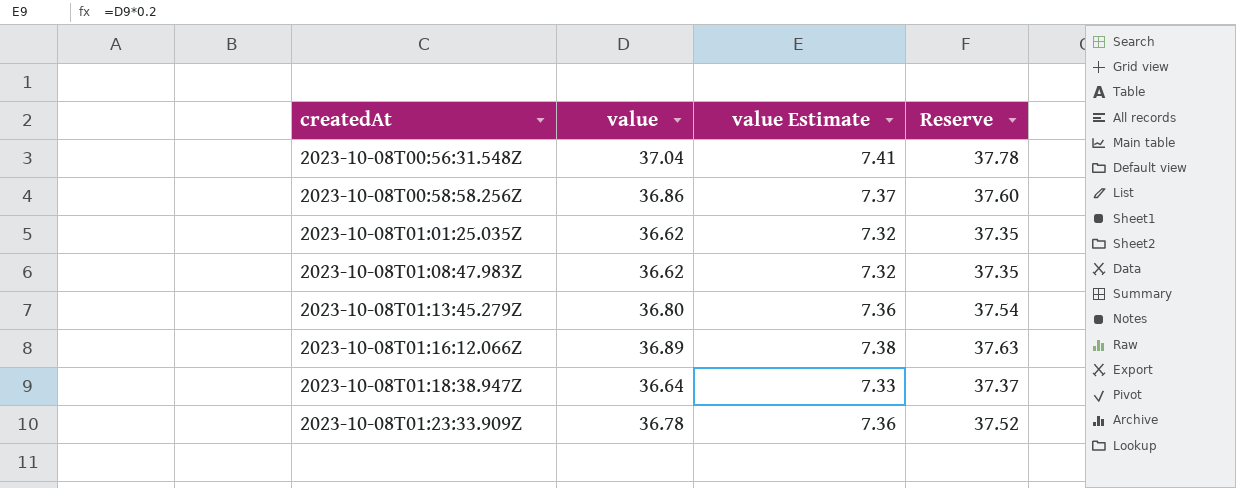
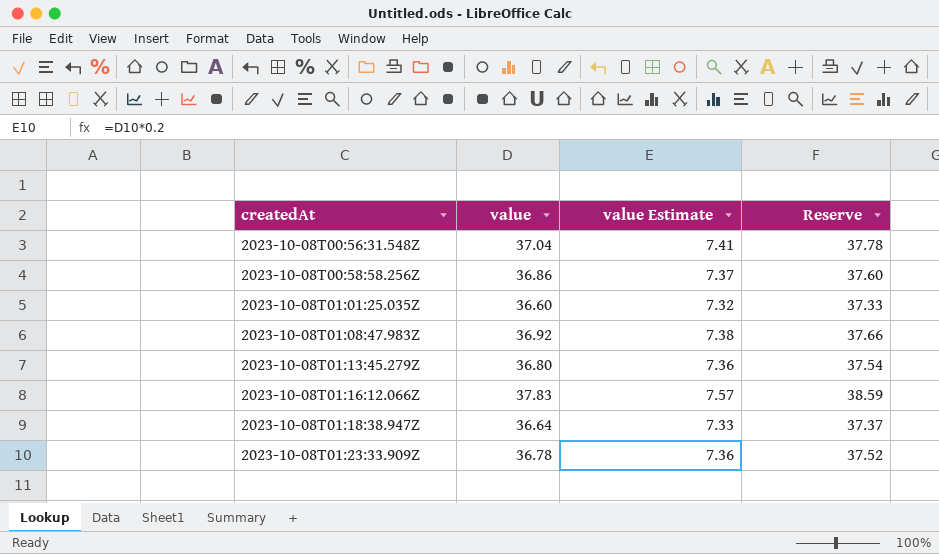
2023-10-08T01:01:25.035Z | value: 36.62 -> 36.60
2023-10-08T01:01:25.035Z | Reserve: 37.35 -> 37.33
2023-10-08T01:08:47.983Z | value: 36.62 -> 36.92
2023-10-08T01:08:47.983Z | value Estimate: 7.32 -> 7.38
2023-10-08T01:08:47.983Z | Reserve: 37.35 -> 37.66
2023-10-08T01:16:12.066Z | value: 36.89 -> 37.83
2023-10-08T01:16:12.066Z | value Estimate: 7.38 -> 7.57
2023-10-08T01:16:12.066Z | Reserve: 37.63 -> 38.59

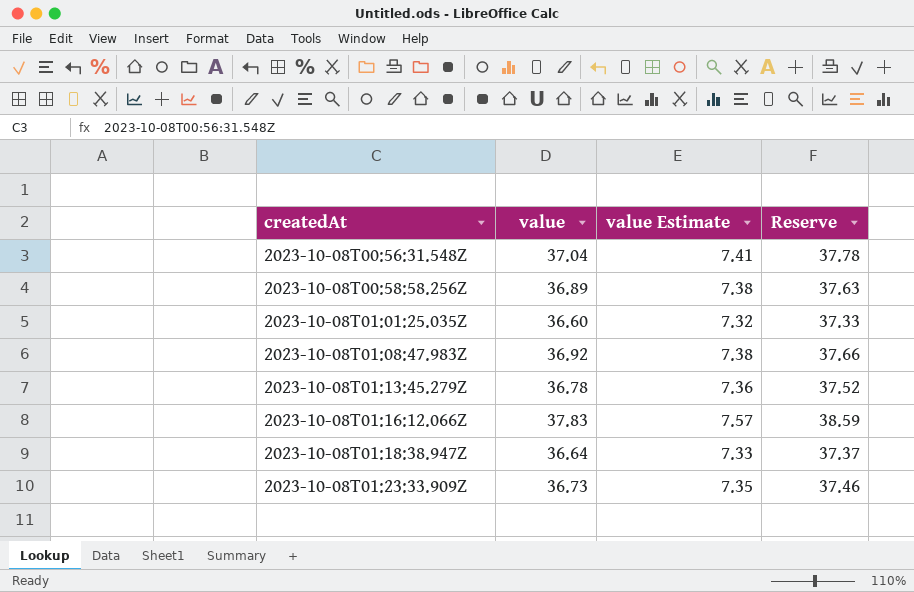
2023-10-08T00:58:58.256Z | value: 36.86 -> 36.89
2023-10-08T00:58:58.256Z | value Estimate: 7.37 -> 7.38
2023-10-08T00:58:58.256Z | Reserve: 37.60 -> 37.63
2023-10-08T01:13:45.279Z | value: 36.80 -> 36.78
2023-10-08T01:13:45.279Z | Reserve: 37.54 -> 37.52
2023-10-08T01:23:33.909Z | value: 36.78 -> 36.73
2023-10-08T01:23:33.909Z | value Estimate: 7.36 -> 7.35
2023-10-08T01:23:33.909Z | Reserve: 37.52 -> 37.46

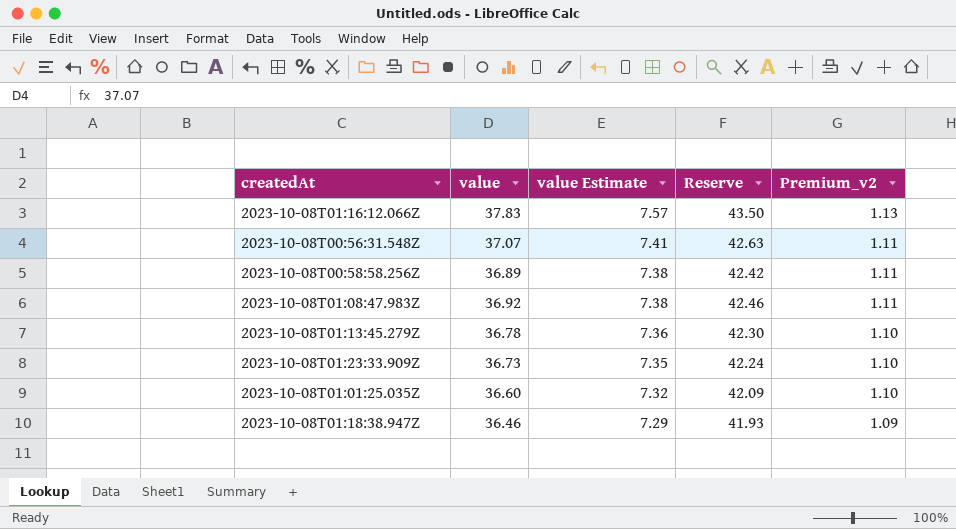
row order: createdAt ascending -> value Estimate descending
column Reserve | formula: [value] * 1.02 -> [value] * 1.15
column Premium_v2 | formula: none -> [value] * 0.03
2023-10-08T00:56:31.548Z | value: 37.04 -> 37.07
2023-10-08T01:18:38.947Z | value: 36.64 -> 36.46
2023-10-08T01:18:38.947Z | value Estimate: 7.33 -> 7.29

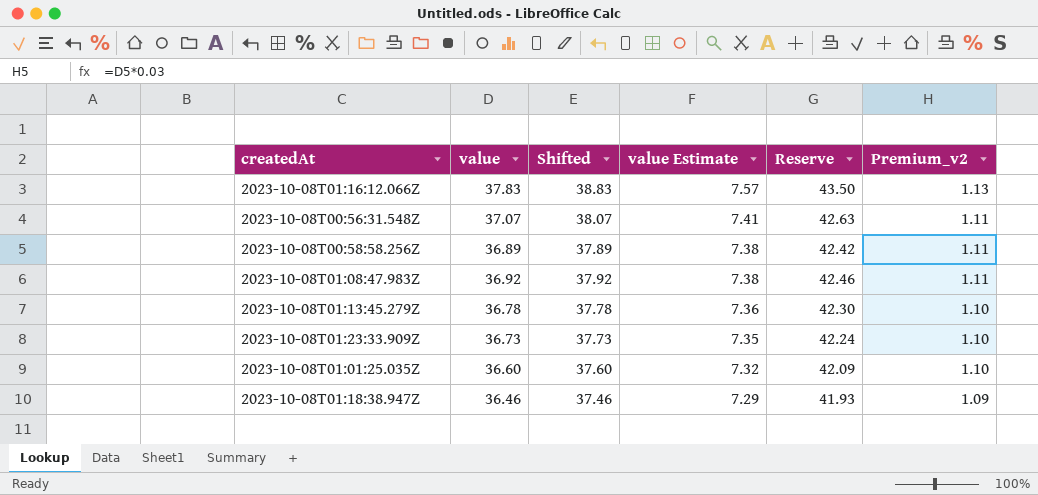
column Shifted | formula: none -> [value] + 1

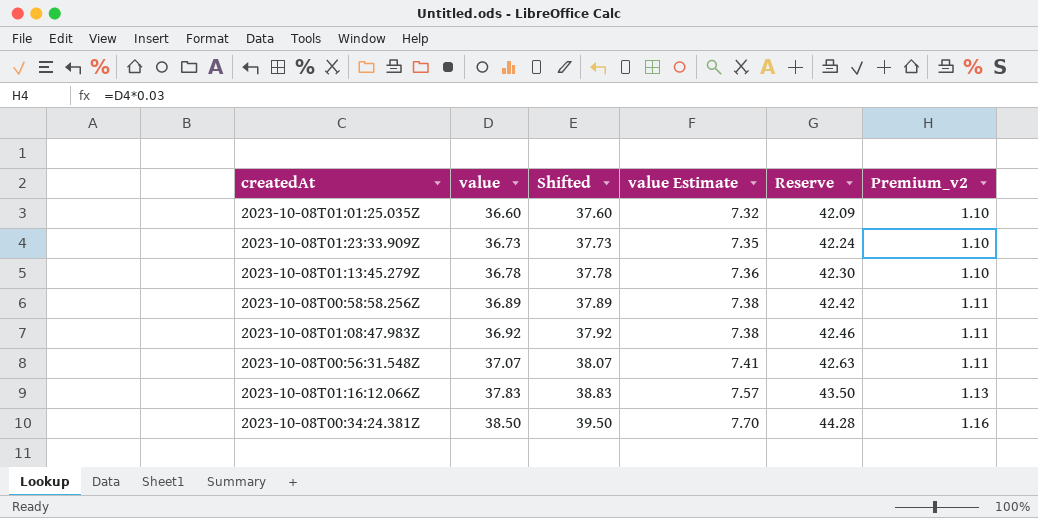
row order: value Estimate descending -> value ascending
row 2023-10-08T01:18:38.947Z: 36.46 | 37.46 | 7.29 | 41.93 | 1.09 -> none
row 2023-10-08T00:34:24.381Z: none -> 38.50 | 39.50 | 7.70 | 44.28 | 1.16

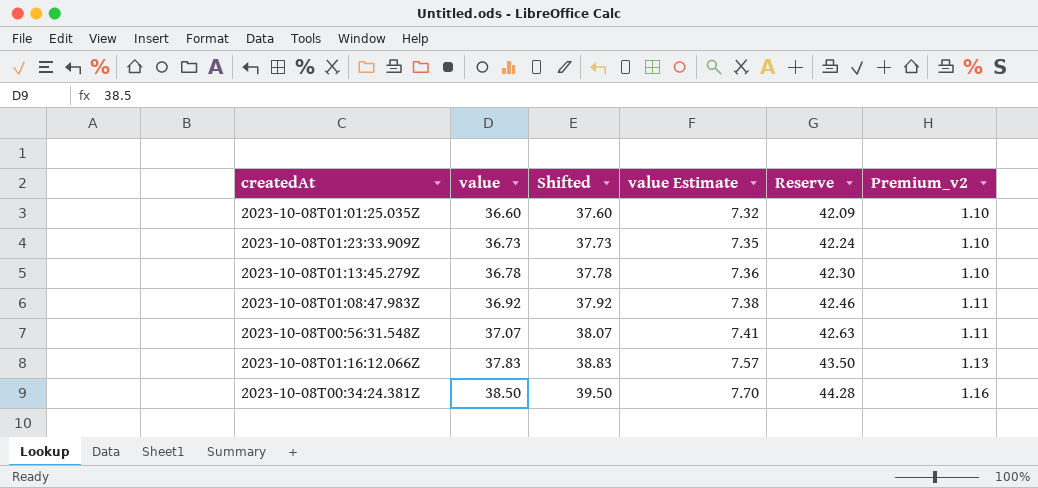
row 2023-10-08T00:58:58.256Z: 36.89 | 37.89 | 7.38 | 42.42 | 1.11 -> none

